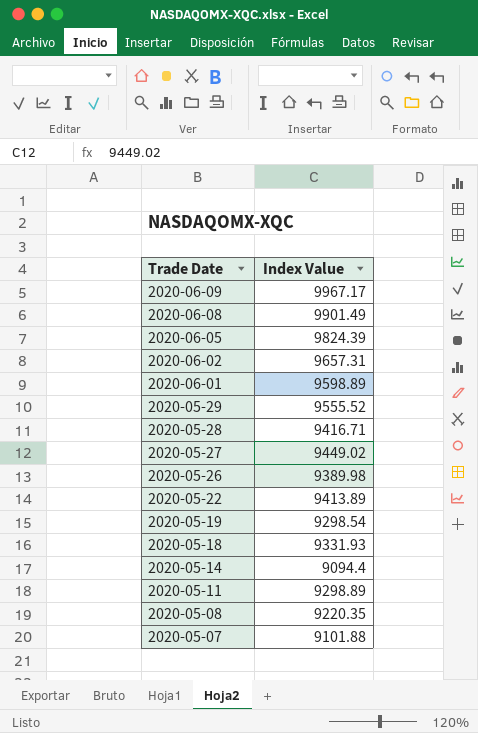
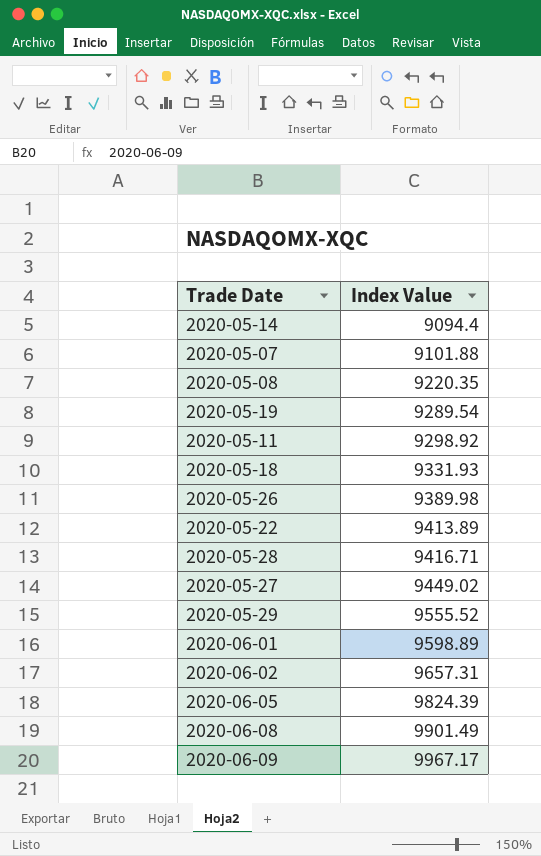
row order: Trade Date descending -> Index Value ascending
2020-05-19 | Index Value: 9298.54 -> 9289.54
2020-05-11 | Index Value: 9298.89 -> 9298.92

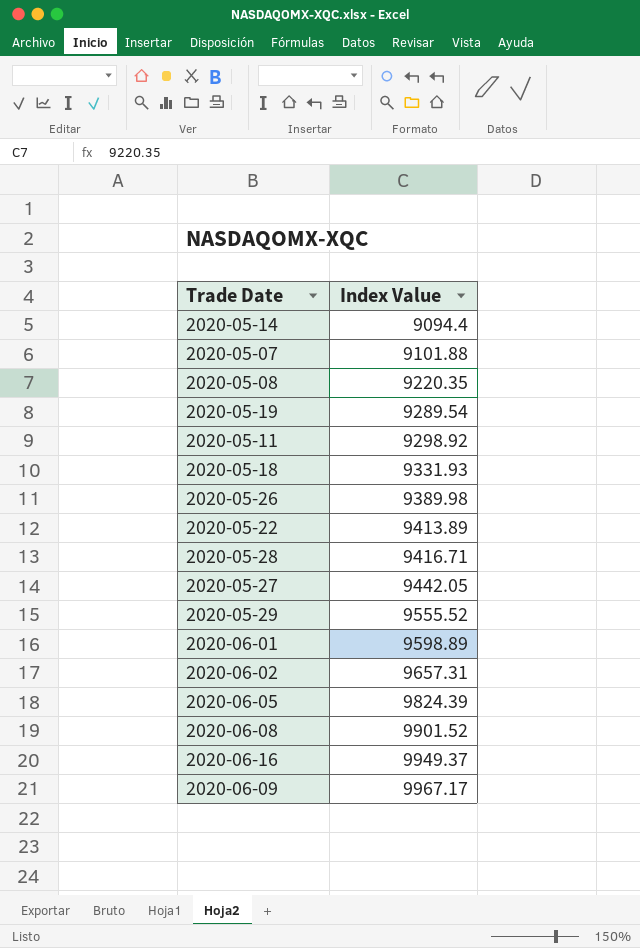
2020-05-27 | Index Value: 9449.02 -> 9442.05
2020-06-08 | Index Value: 9901.49 -> 9901.52
row 2020-06-16: none -> 9949.37

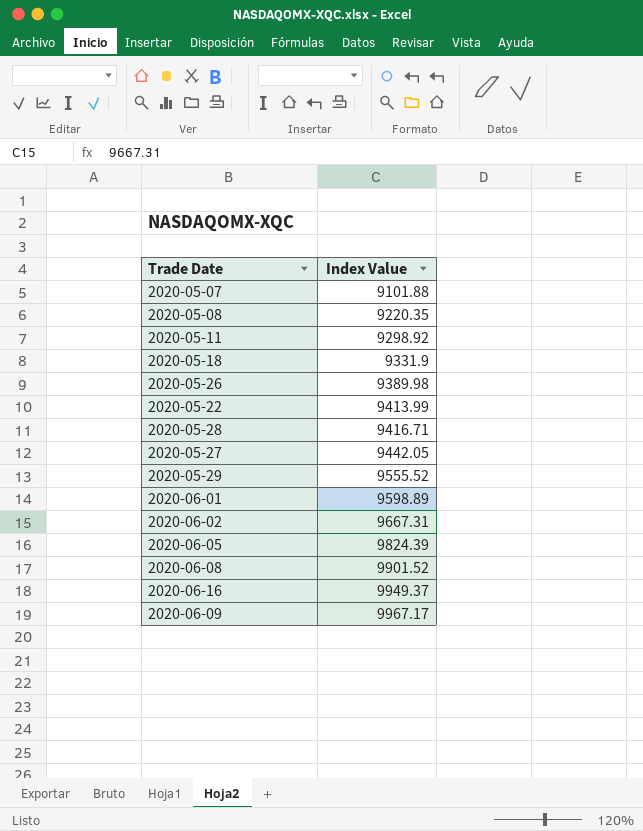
row 2020-05-14: 9094.4 -> none
row 2020-05-19: 9289.54 -> none
2020-05-18 | Index Value: 9331.93 -> 9331.9
2020-05-22 | Index Value: 9413.89 -> 9413.99
2020-06-02 | Index Value: 9657.31 -> 9667.31

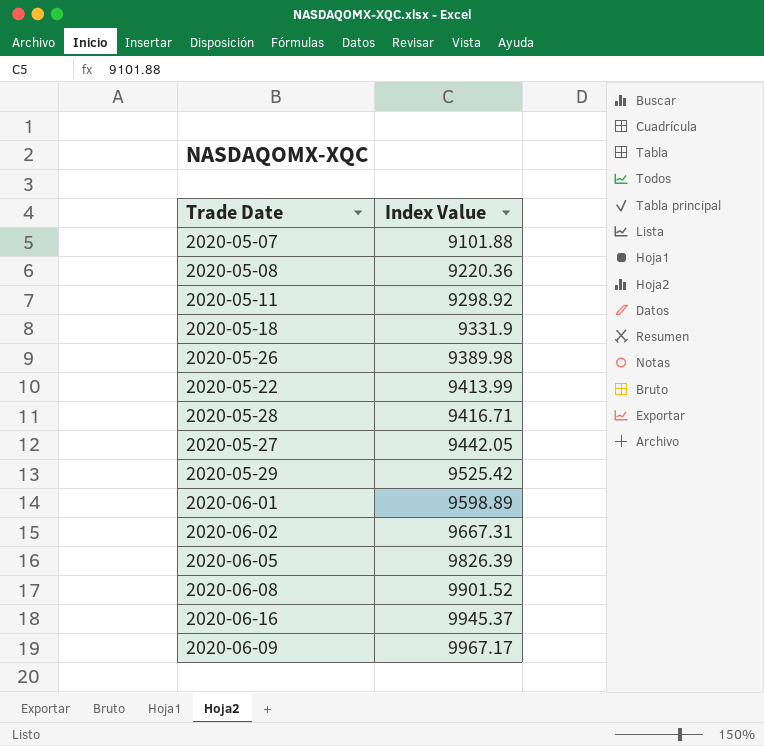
2020-05-08 | Index Value: 9220.35 -> 9220.36
2020-05-29 | Index Value: 9555.52 -> 9525.42
2020-06-05 | Index Value: 9824.39 -> 9826.39
2020-06-16 | Index Value: 9949.37 -> 9945.37

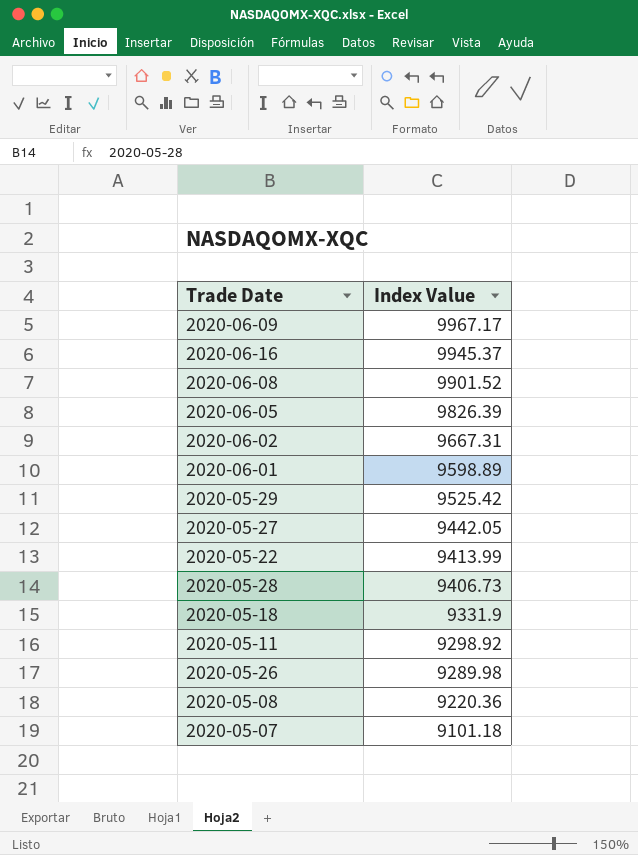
row order: Index Value ascending -> Index Value descending
2020-05-28 | Index Value: 9416.71 -> 9406.73
2020-05-26 | Index Value: 9389.98 -> 9289.98
2020-05-07 | Index Value: 9101.88 -> 9101.18

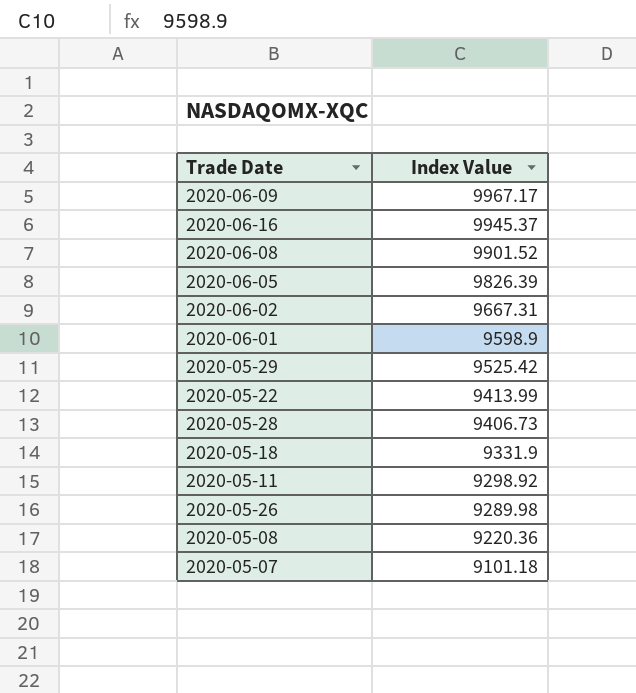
row 2020-05-27: 9442.05 -> none
2020-06-01 | Index Value: 9598.89 -> 9598.9

